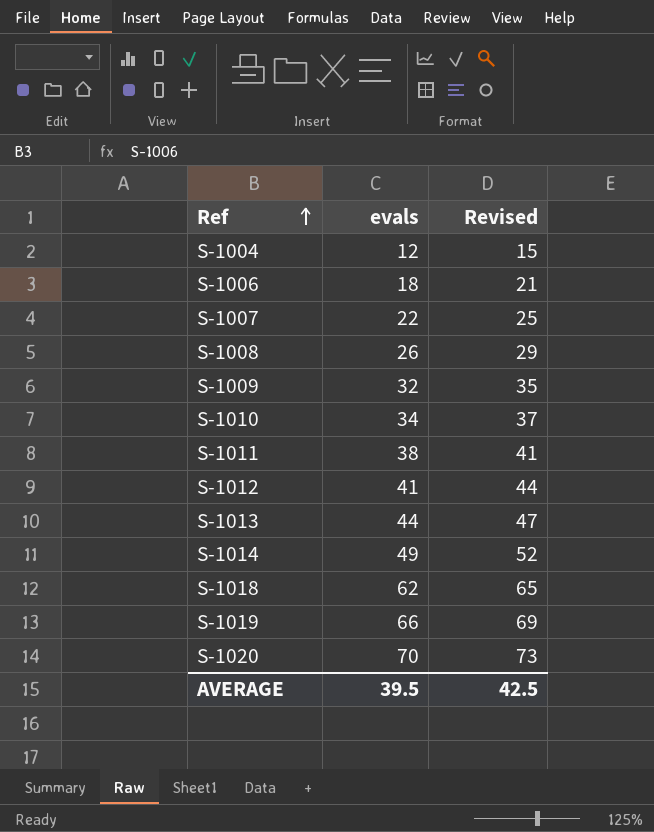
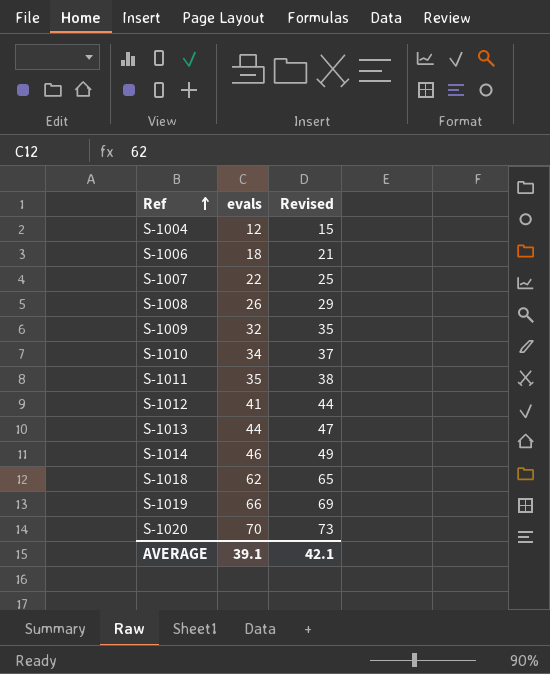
S-1011 | evals: 38 -> 35
S-1011 | Revised: 41 -> 38
S-1014 | evals: 49 -> 46
S-1014 | Revised: 52 -> 49
AVERAGE | evals: 39.5 -> 39.1
AVERAGE | Revised: 42.5 -> 42.1

